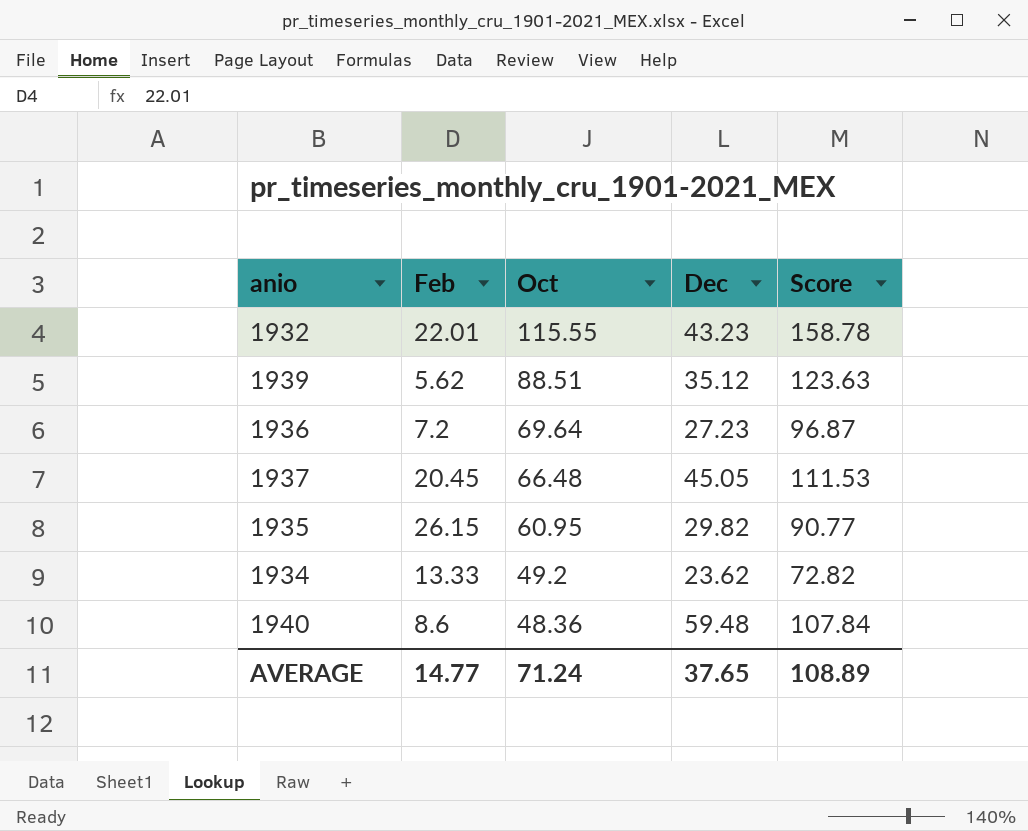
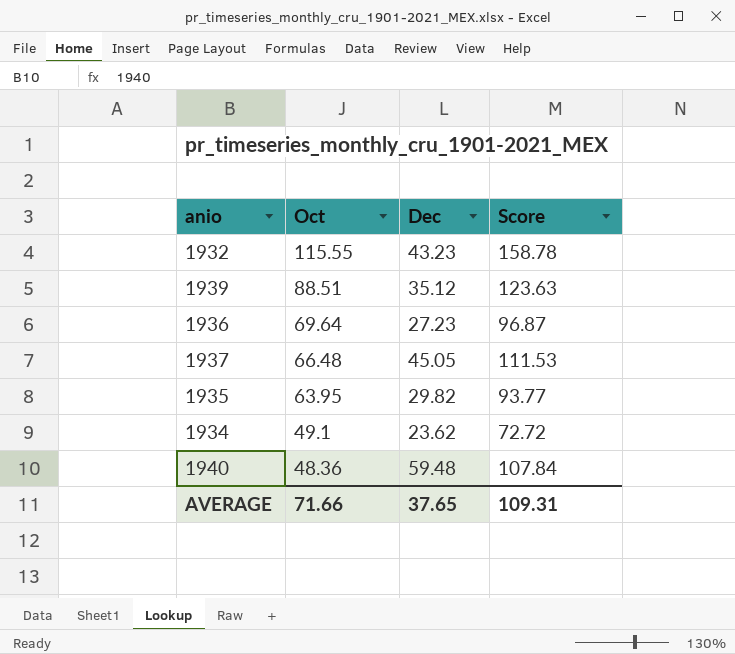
column Feb | position: 2 -> none
1935 | Oct: 60.95 -> 63.95
1935 | Score: 90.77 -> 93.77
1934 | Oct: 49.2 -> 49.1
1934 | Score: 72.82 -> 72.72
AVERAGE | Oct: 71.24 -> 71.66
AVERAGE | Score: 108.89 -> 109.31

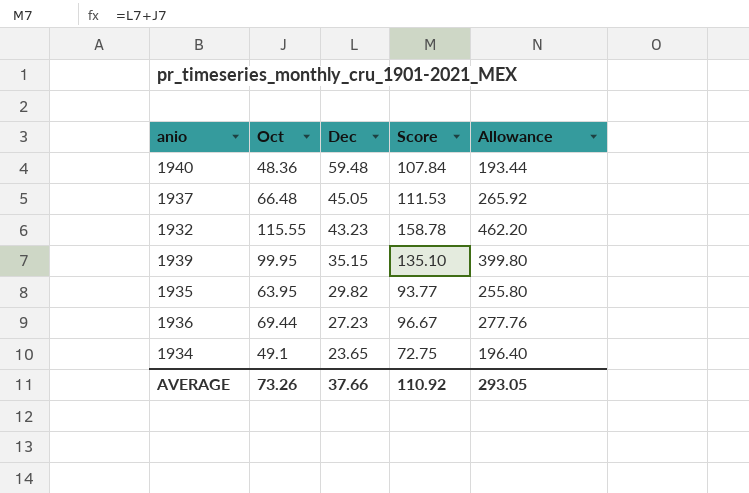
row order: Oct descending -> Dec descending
column Allowance | formula: none -> [Oct] * 4
1939 | Oct: 88.51 -> 99.95
1939 | Dec: 35.12 -> 35.15
1939 | Score: 123.63 -> 135.10
1936 | Oct: 69.64 -> 69.44
1936 | Score: 96.87 -> 96.67
1934 | Dec: 23.62 -> 23.65
1934 | Score: 72.72 -> 72.75
AVERAGE | Oct: 71.66 -> 73.26
AVERAGE | Dec: 37.65 -> 37.66
AVERAGE | Score: 109.31 -> 110.92

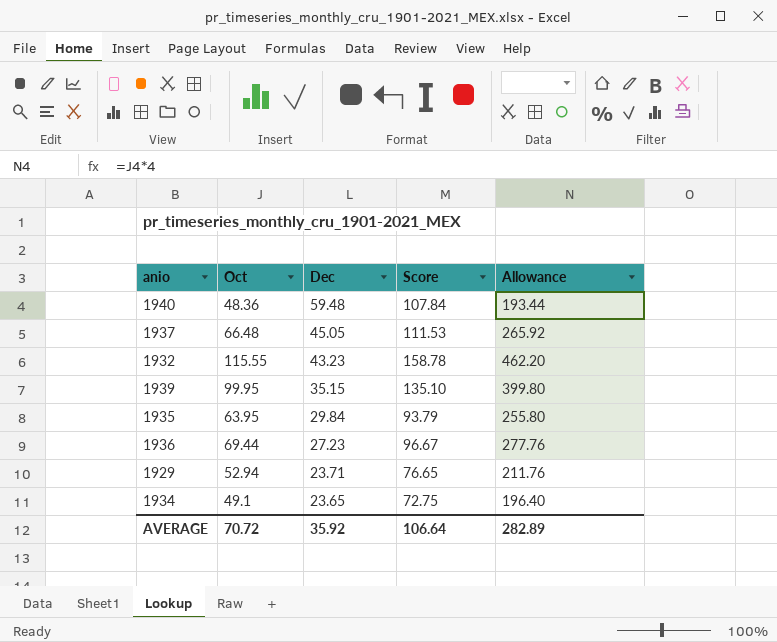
1935 | Dec: 29.82 -> 29.84
1935 | Score: 93.77 -> 93.79
row 1929: none -> 52.94 | 23.71 | 76.65 | 211.76
AVERAGE | Oct: 73.26 -> 70.72
AVERAGE | Dec: 37.66 -> 35.92
AVERAGE | Score: 110.92 -> 106.64
AVERAGE | Allowance: 293.05 -> 282.89

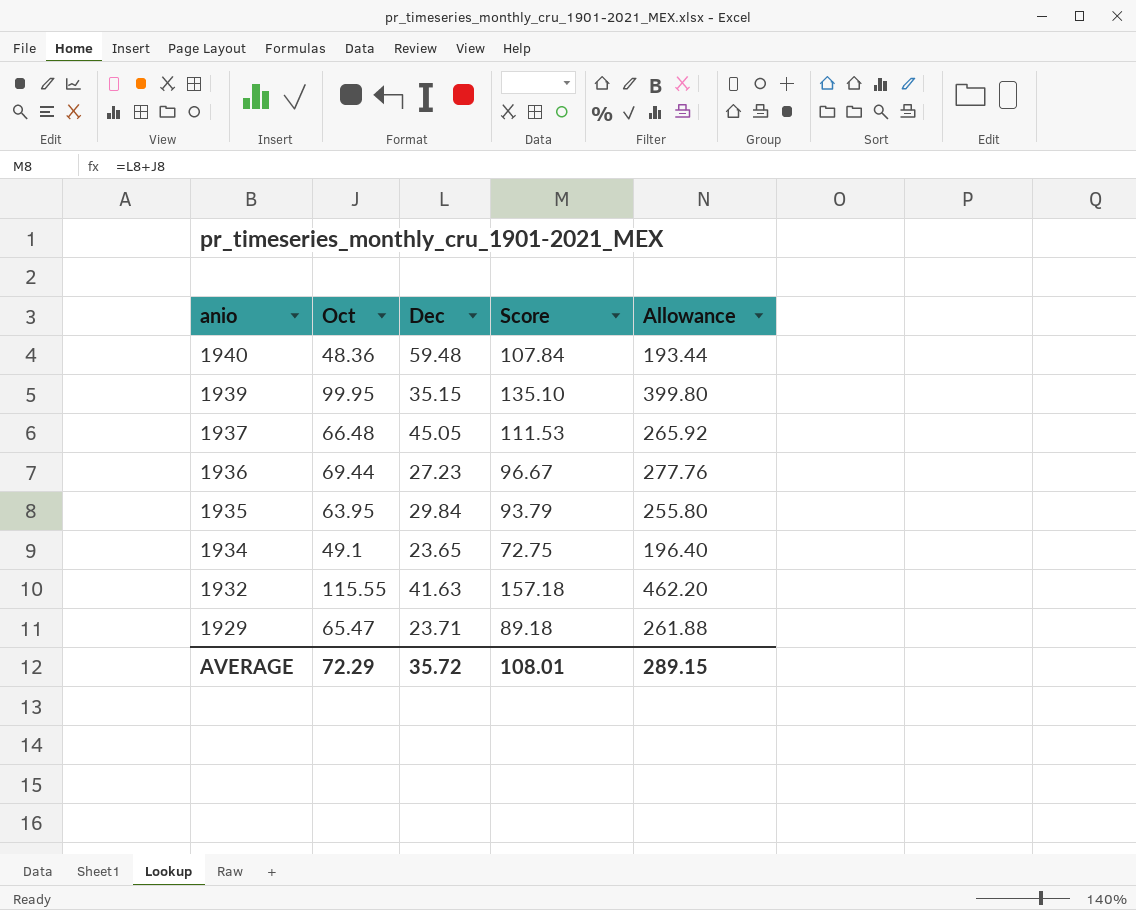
row order: Dec descending -> anio descending
1932 | Dec: 43.23 -> 41.63
1932 | Score: 158.78 -> 157.18
1929 | Oct: 52.94 -> 65.47
1929 | Score: 76.65 -> 89.18
1929 | Allowance: 211.76 -> 261.88
AVERAGE | Oct: 70.72 -> 72.29
AVERAGE | Dec: 35.92 -> 35.72
AVERAGE | Score: 106.64 -> 108.01
AVERAGE | Allowance: 282.89 -> 289.15

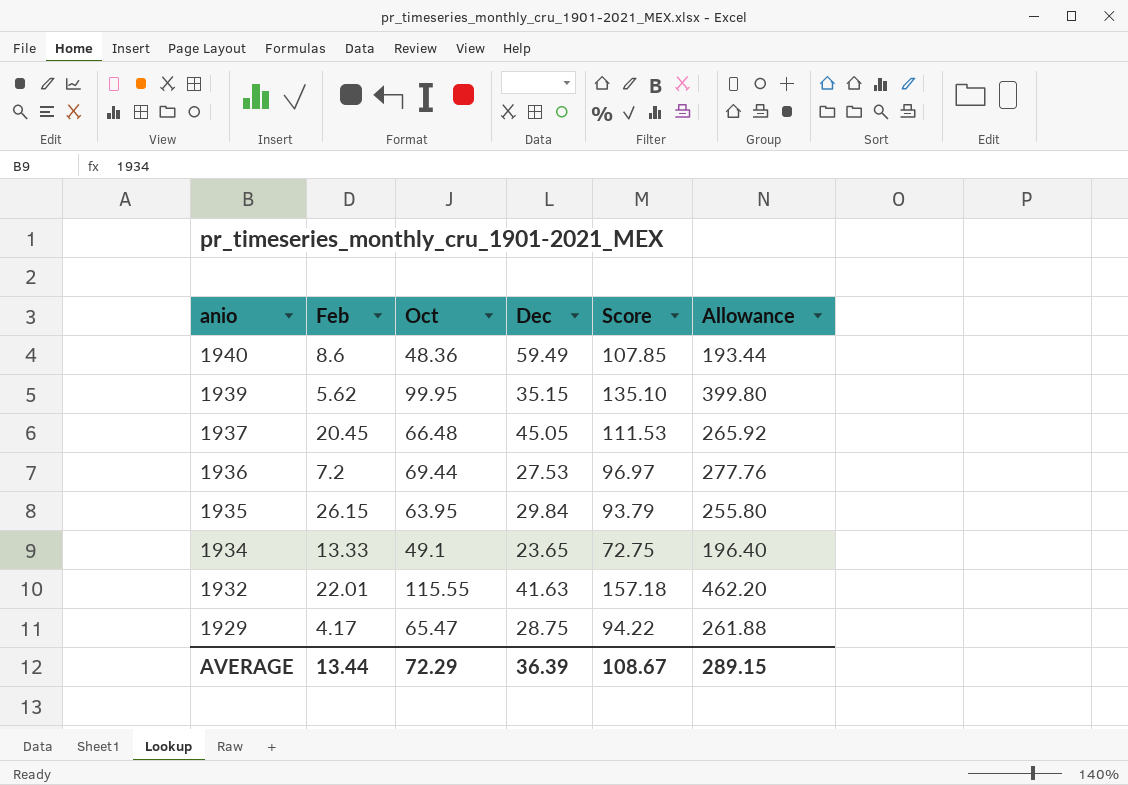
column Feb | position: none -> 2
1940 | Dec: 59.48 -> 59.49
1940 | Score: 107.84 -> 107.85
1936 | Dec: 27.23 -> 27.53
1936 | Score: 96.67 -> 96.97
1929 | Dec: 23.71 -> 28.75
1929 | Score: 89.18 -> 94.22
AVERAGE | Dec: 35.72 -> 36.39
AVERAGE | Score: 108.01 -> 108.67

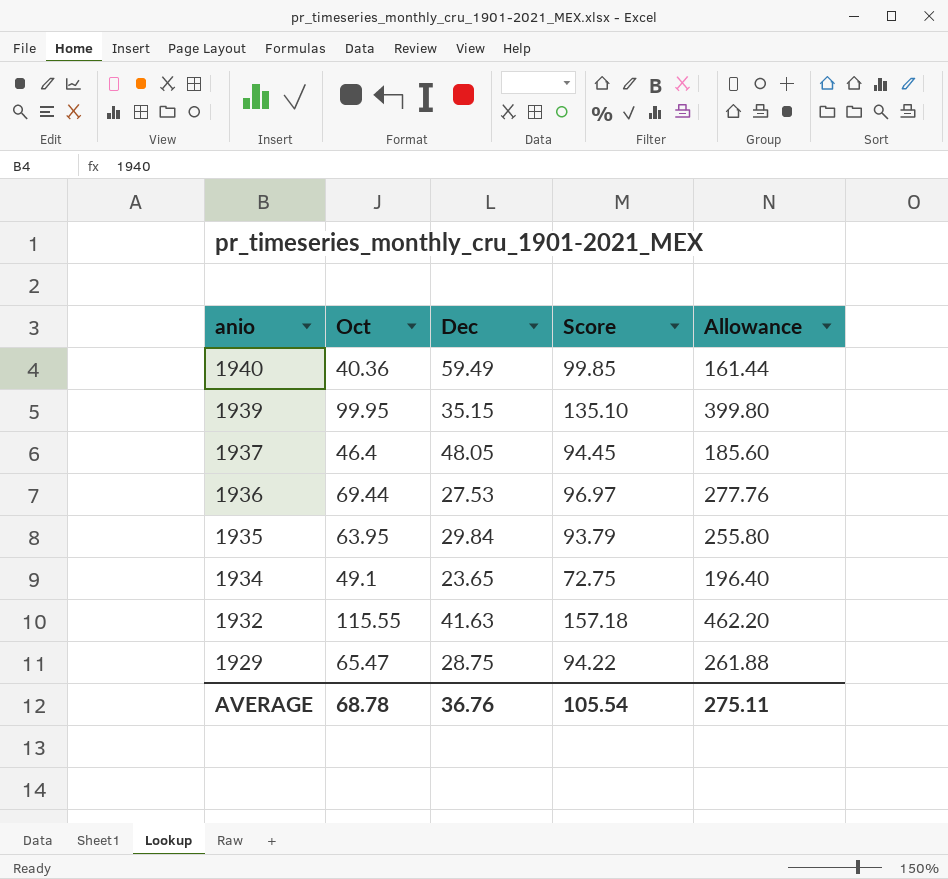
column Feb | position: 2 -> none
1940 | Oct: 48.36 -> 40.36
1940 | Score: 107.85 -> 99.85
1940 | Allowance: 193.44 -> 161.44
1937 | Oct: 66.48 -> 46.4
1937 | Dec: 45.05 -> 48.05
1937 | Score: 111.53 -> 94.45
1937 | Allowance: 265.92 -> 185.60
AVERAGE | Oct: 72.29 -> 68.78
AVERAGE | Dec: 36.39 -> 36.76
AVERAGE | Score: 108.67 -> 105.54
AVERAGE | Allowance: 289.15 -> 275.11

